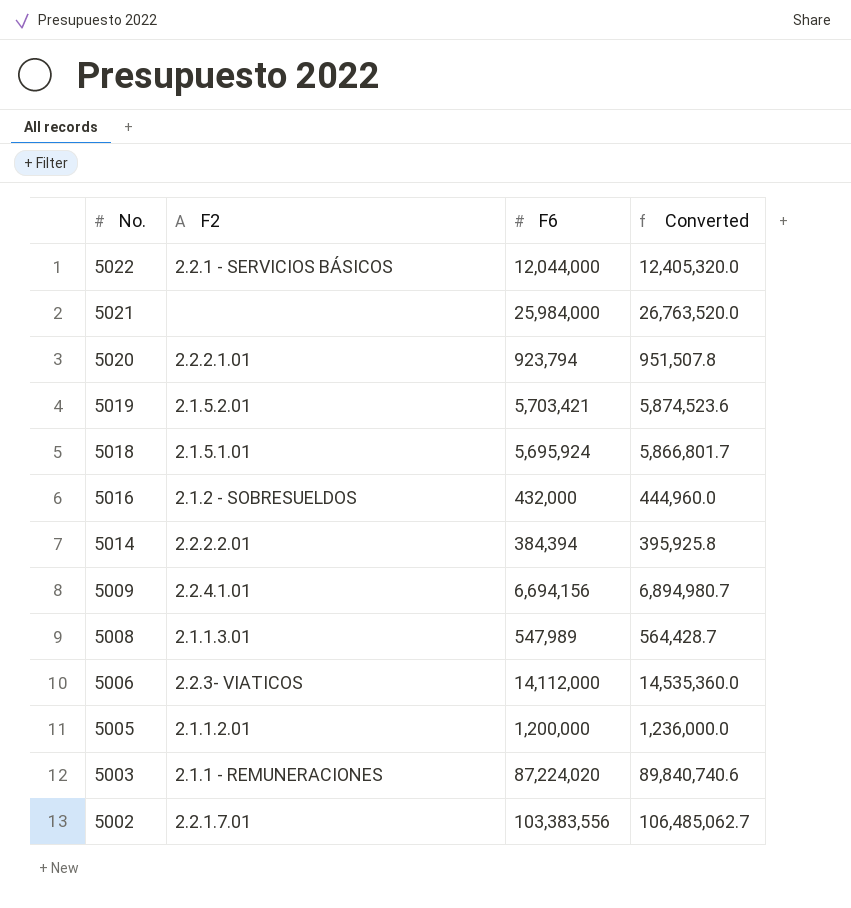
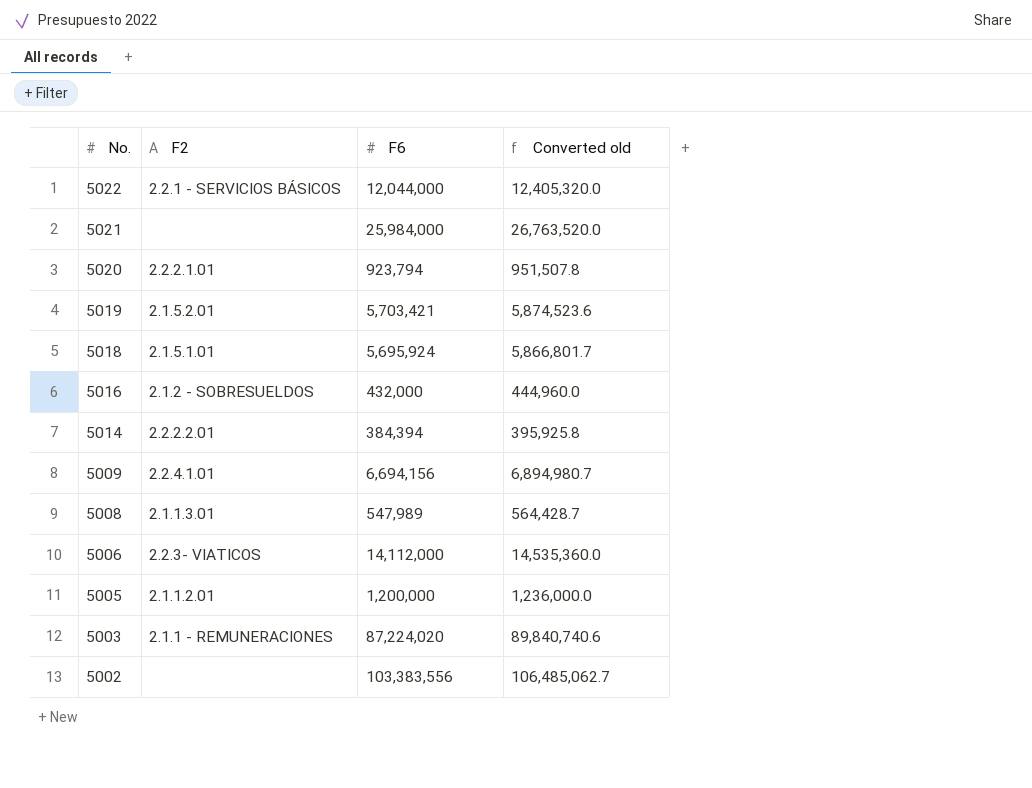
column name: Converted -> Converted old
5002 | F2: 2.2.1.7.01 -> none

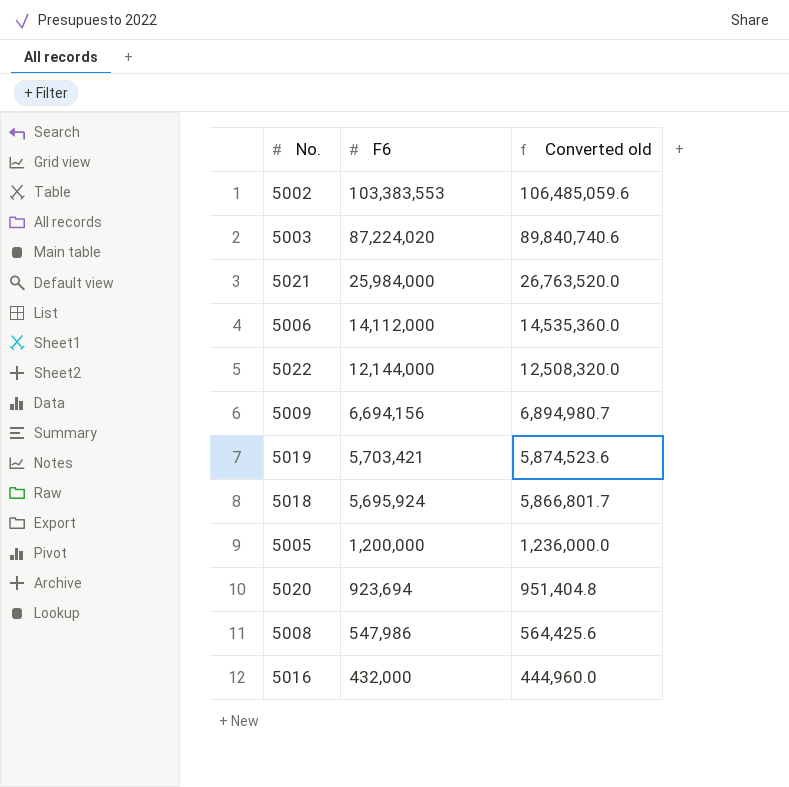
row order: No. descending -> F6 descending
column F2 | position: 2 -> none
row 5014: 2.2.2.2.01 | 384,394 | 395,925.8 -> none
5002 | F6: 103,383,556 -> 103,383,553
5002 | Converted old: 106,485,062.7 -> 106,485,059.6
5022 | F6: 12,044,000 -> 12,144,000
5022 | Converted old: 12,405,320.0 -> 12,508,320.0
5020 | F6: 923,794 -> 923,694
5020 | Converted old: 951,507.8 -> 951,404.8
5008 | F6: 547,989 -> 547,986
5008 | Converted old: 564,428.7 -> 564,425.6

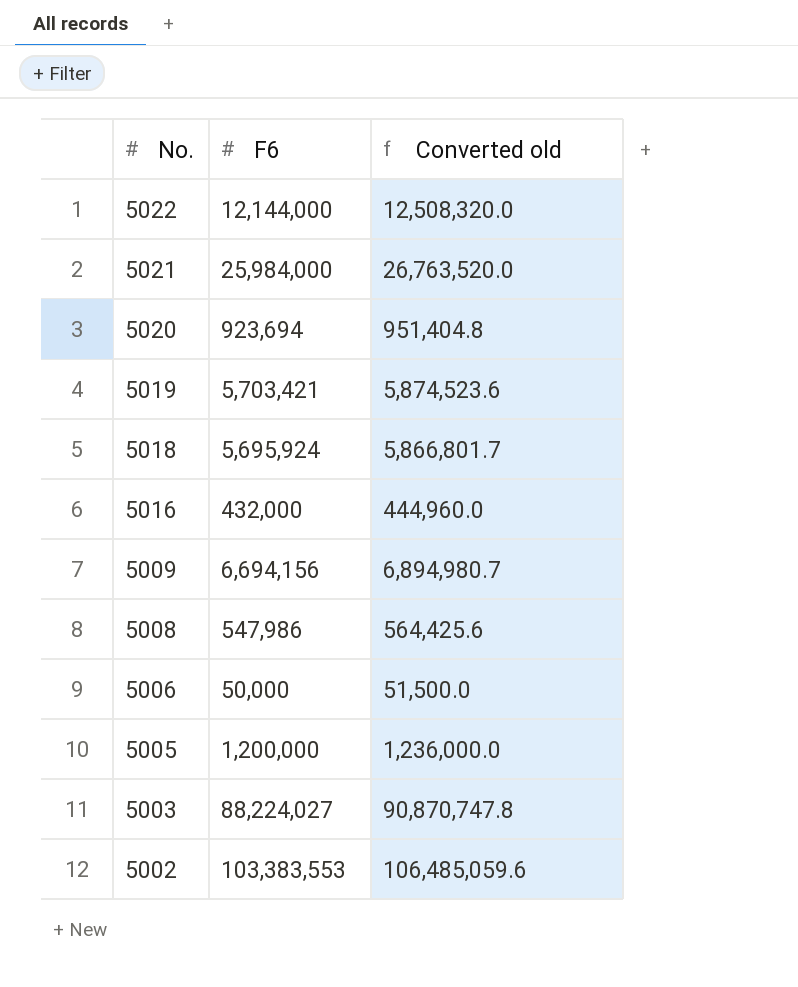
row order: F6 descending -> No. descending
5006 | F6: 14,112,000 -> 50,000
5006 | Converted old: 14,535,360.0 -> 51,500.0
5003 | F6: 87,224,020 -> 88,224,027
5003 | Converted old: 89,840,740.6 -> 90,870,747.8

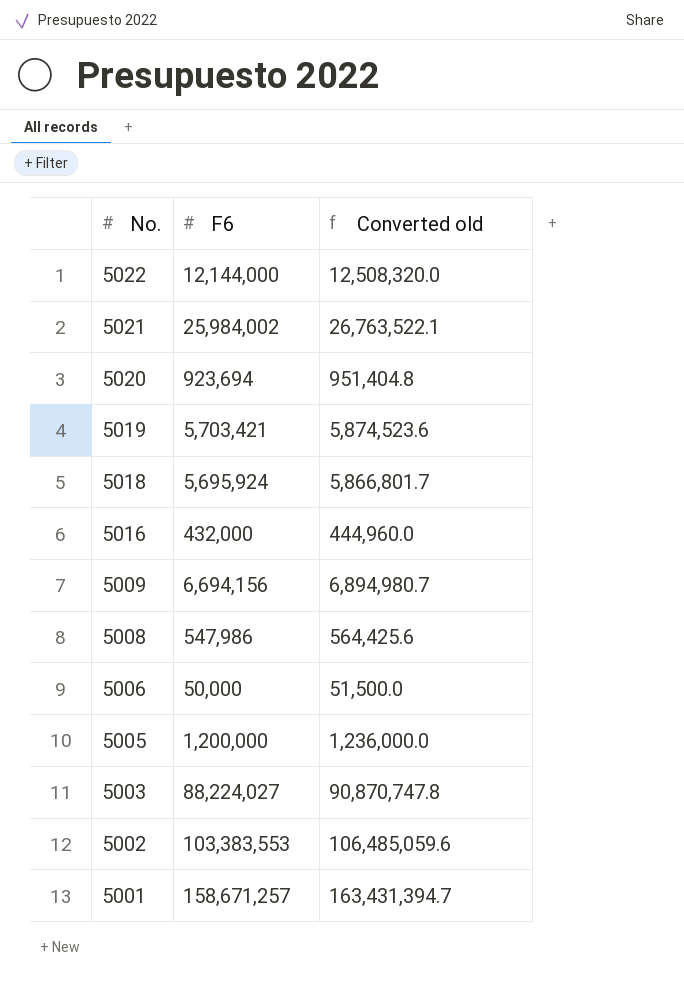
5021 | F6: 25,984,000 -> 25,984,002
5021 | Converted old: 26,763,520.0 -> 26,763,522.1
row 5001: none -> 158,671,257 | 163,431,394.7

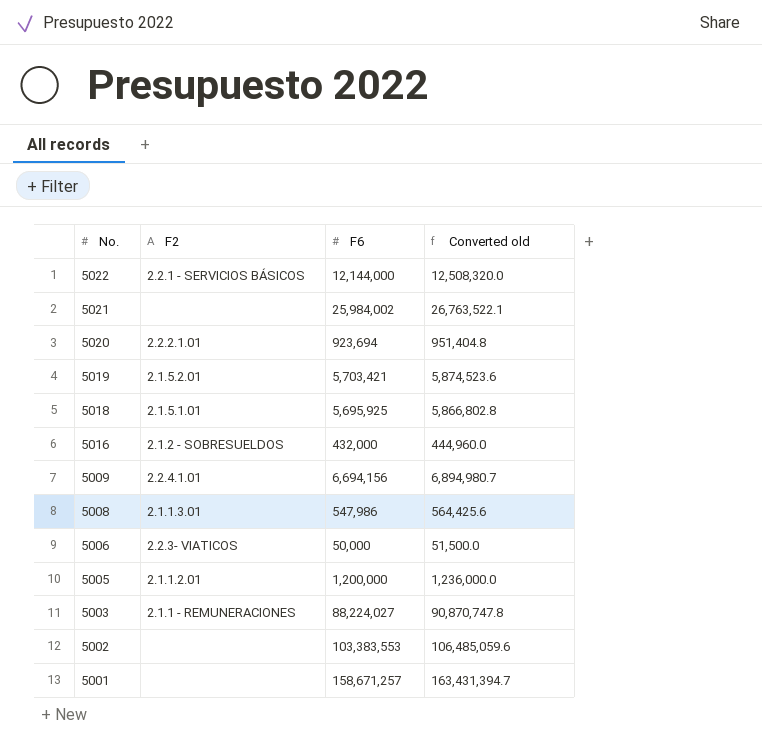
column F2 | position: none -> 2
5018 | F6: 5,695,924 -> 5,695,925
5018 | Converted old: 5,866,801.7 -> 5,866,802.8

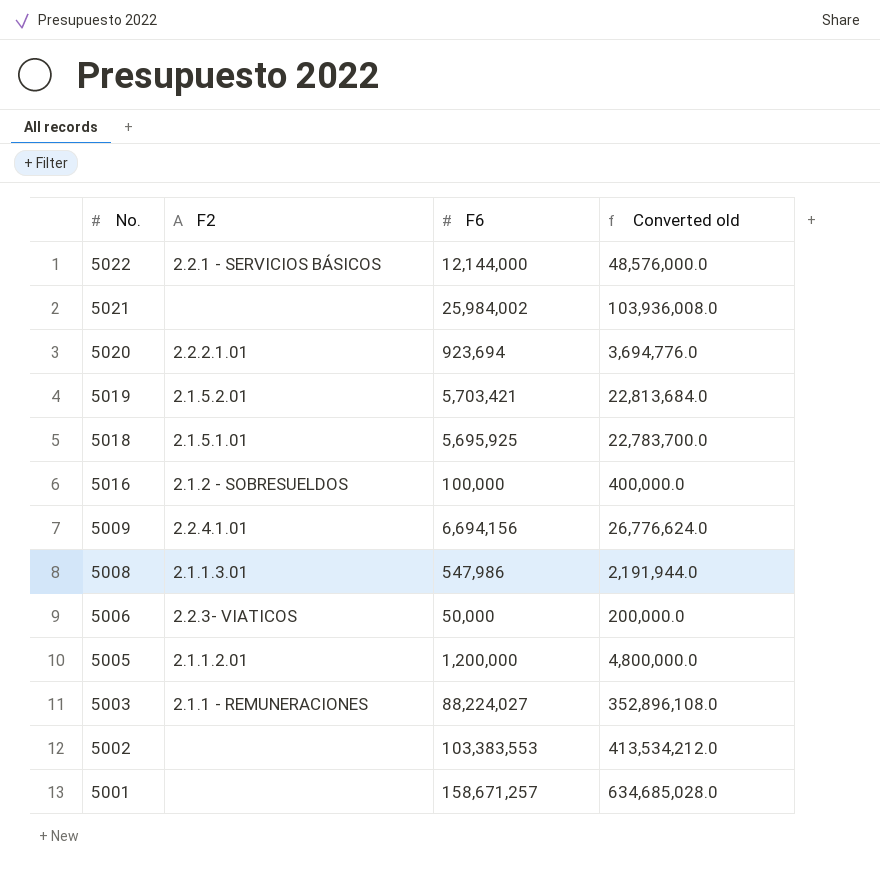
column Converted old | formula: [F6] * 1.03 -> [F6] * 4
5016 | F6: 432,000 -> 100,000

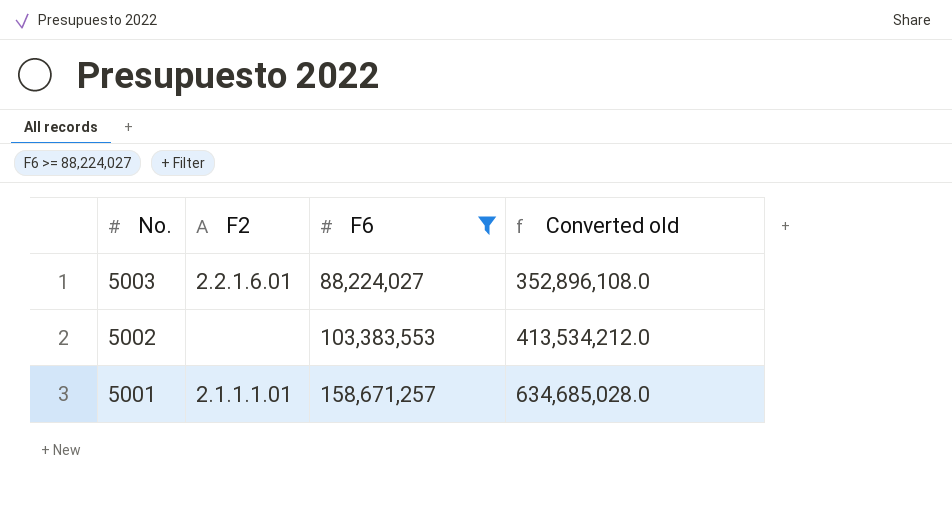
filter: none -> F6 >= 88,224,027
5003 | F2: 2.1.1 - REMUNERACIONES -> 2.2.1.6.01
5001 | F2: none -> 2.1.1.1.01

